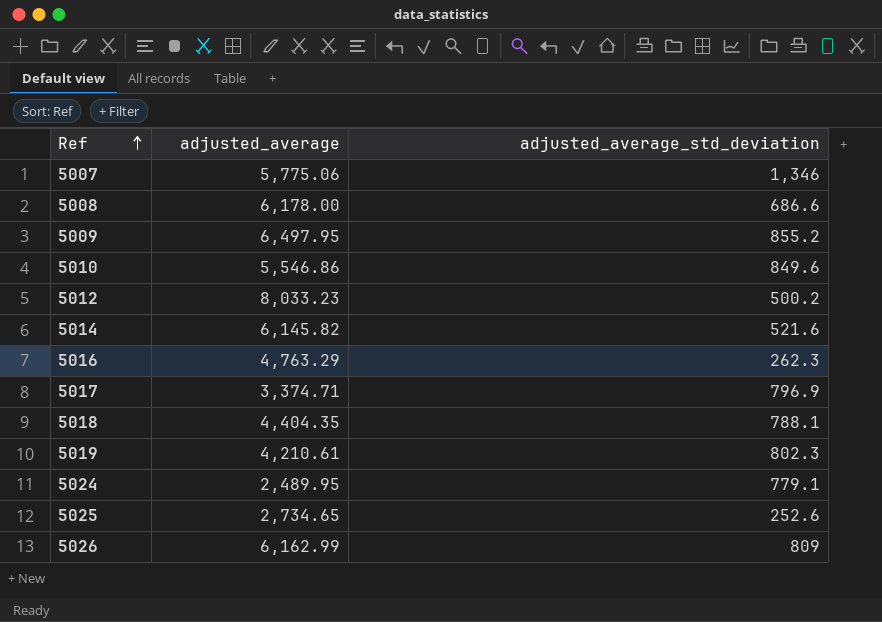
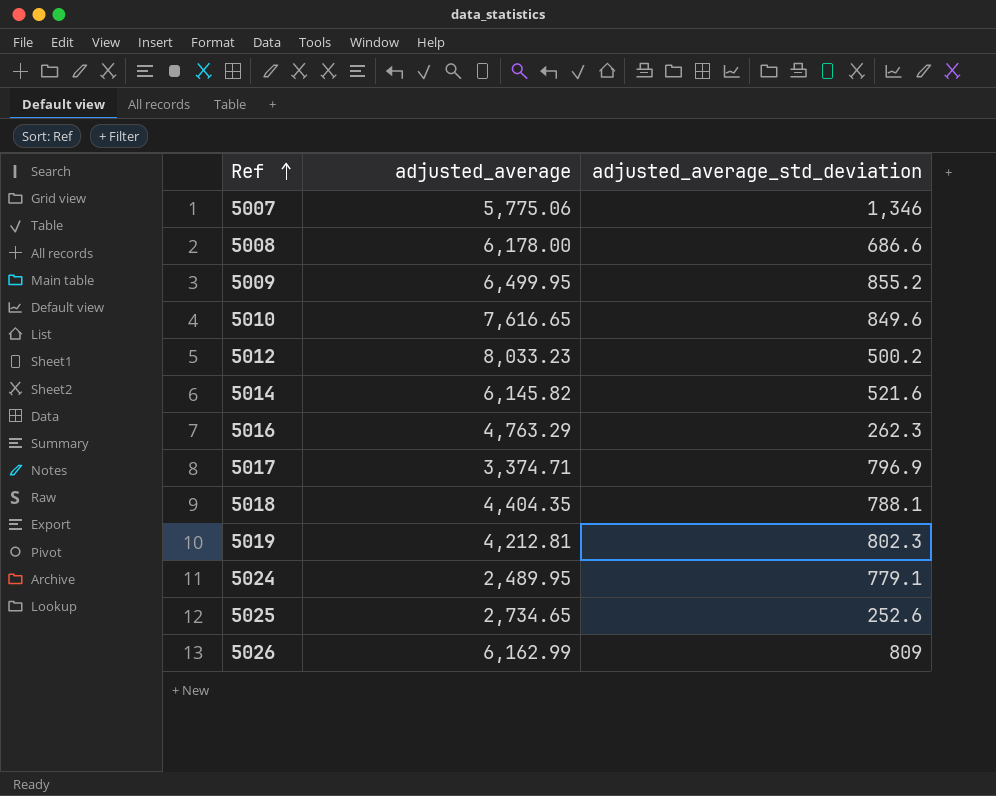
5009 | adjusted_average: 6,497.95 -> 6,499.95
5010 | adjusted_average: 5,546.86 -> 7,616.65
5019 | adjusted_average: 4,210.61 -> 4,212.81

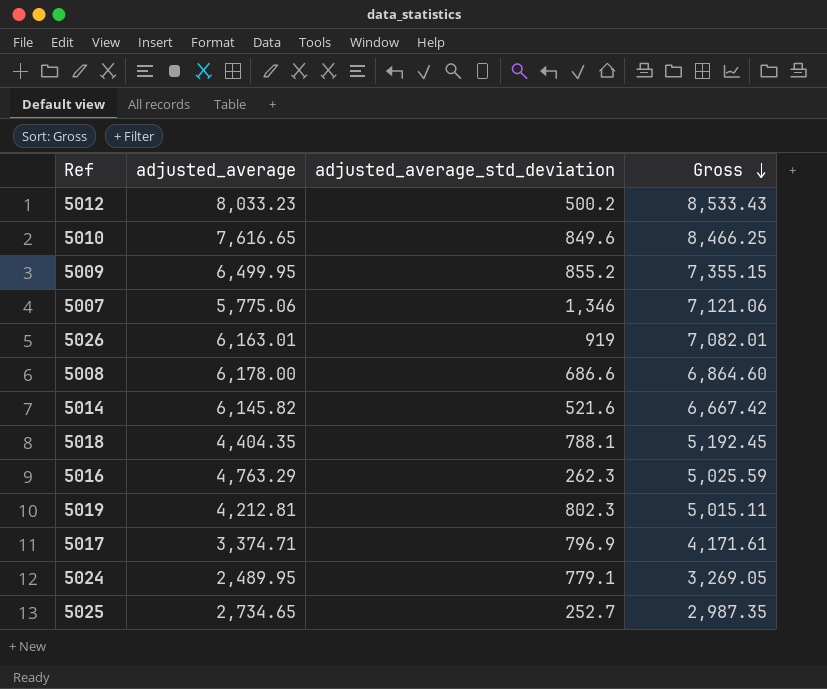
row order: Ref ascending -> Gross descending
column Gross | formula: none -> [adjusted_average] + [adjusted_average_std_deviation]
5026 | adjusted_average: 6,162.99 -> 6,163.01
5026 | adjusted_average_std_deviation: 809 -> 919
5025 | adjusted_average_std_deviation: 252.6 -> 252.7

